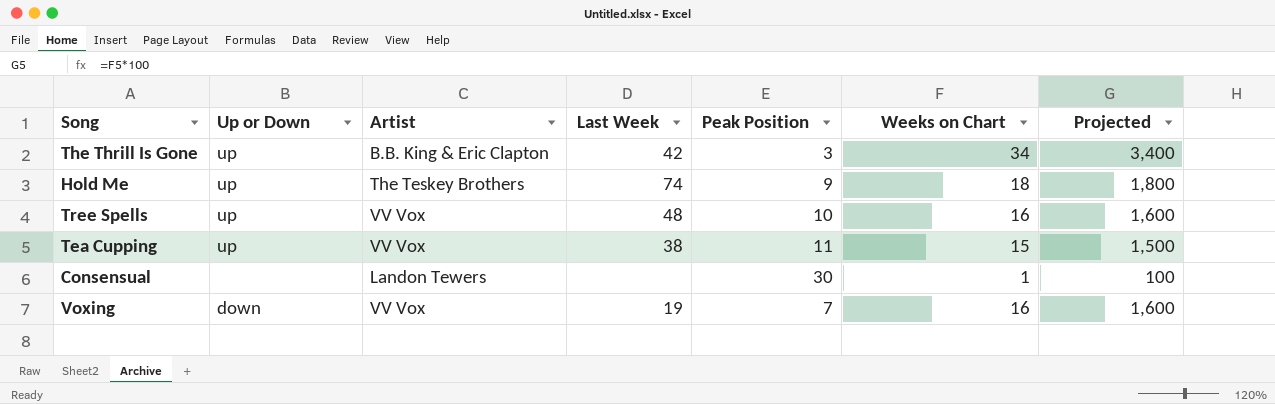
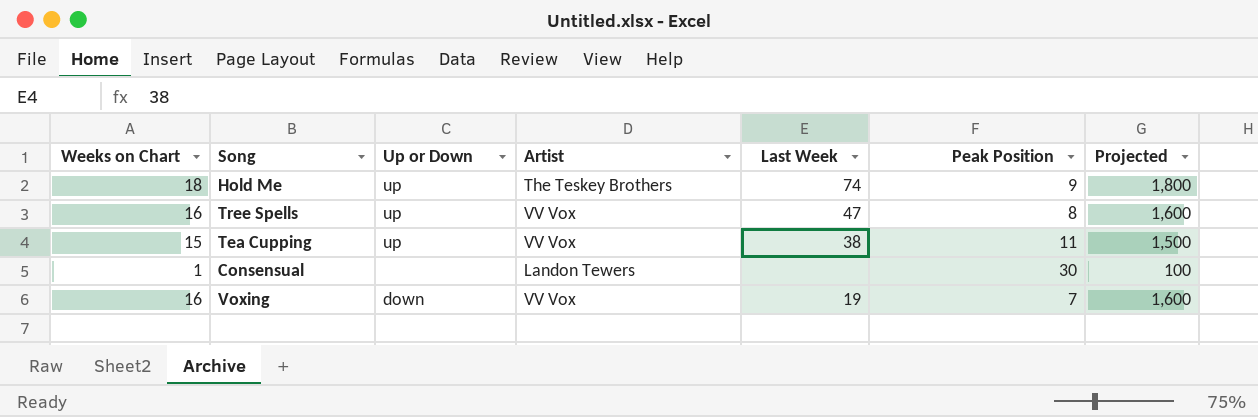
column Weeks on Chart | position: 6 -> 1
row The Thrill Is Gone: up | B.B. King & Eric Clapton | 42 | 3 | 34 | 3,400 -> none
Tree Spells | Last Week: 48 -> 47
Tree Spells | Peak Position: 10 -> 8

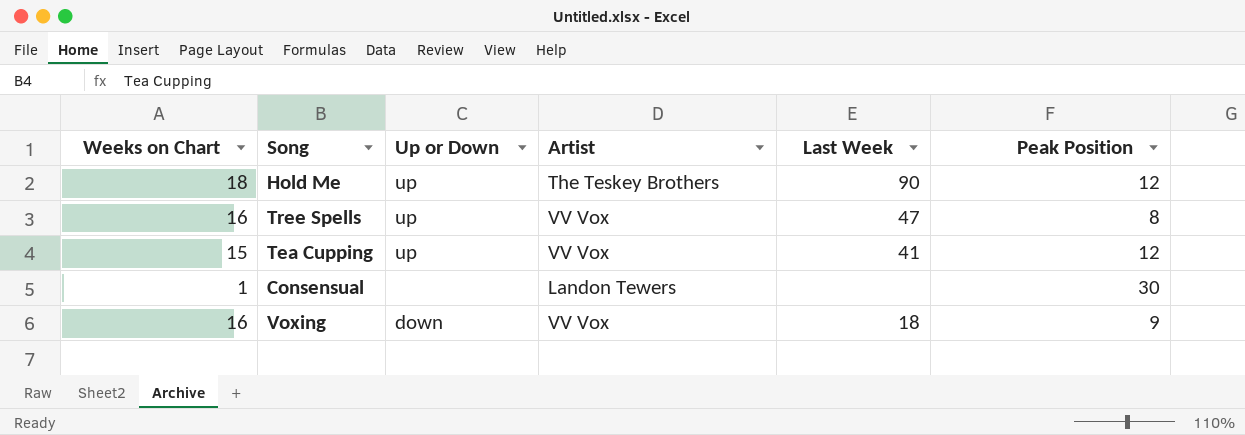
column Projected | formula: [Weeks on Chart] * 100 -> none
Hold Me | Last Week: 74 -> 90
Hold Me | Peak Position: 9 -> 12
Tea Cupping | Last Week: 38 -> 41
Tea Cupping | Peak Position: 11 -> 12
Voxing | Last Week: 19 -> 18
Voxing | Peak Position: 7 -> 9

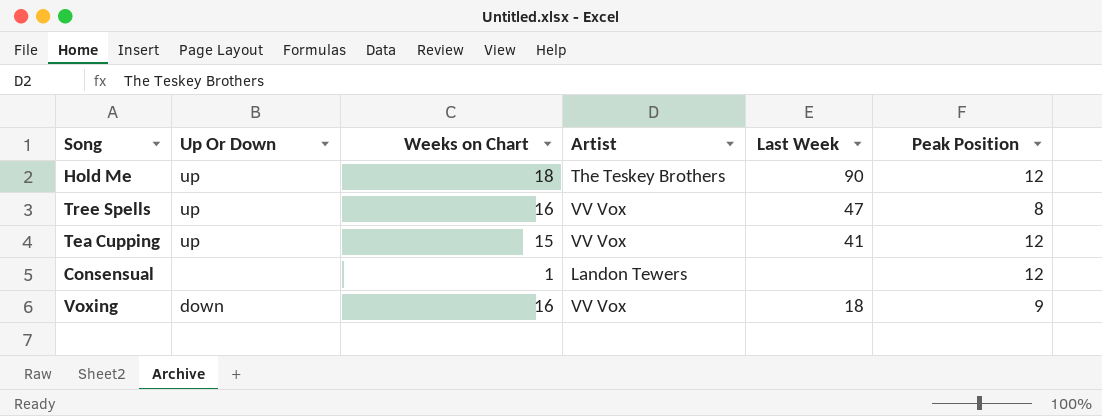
column name: Up or Down -> Up Or Down
column Weeks on Chart | position: 1 -> 3
Consensual | Peak Position: 30 -> 12

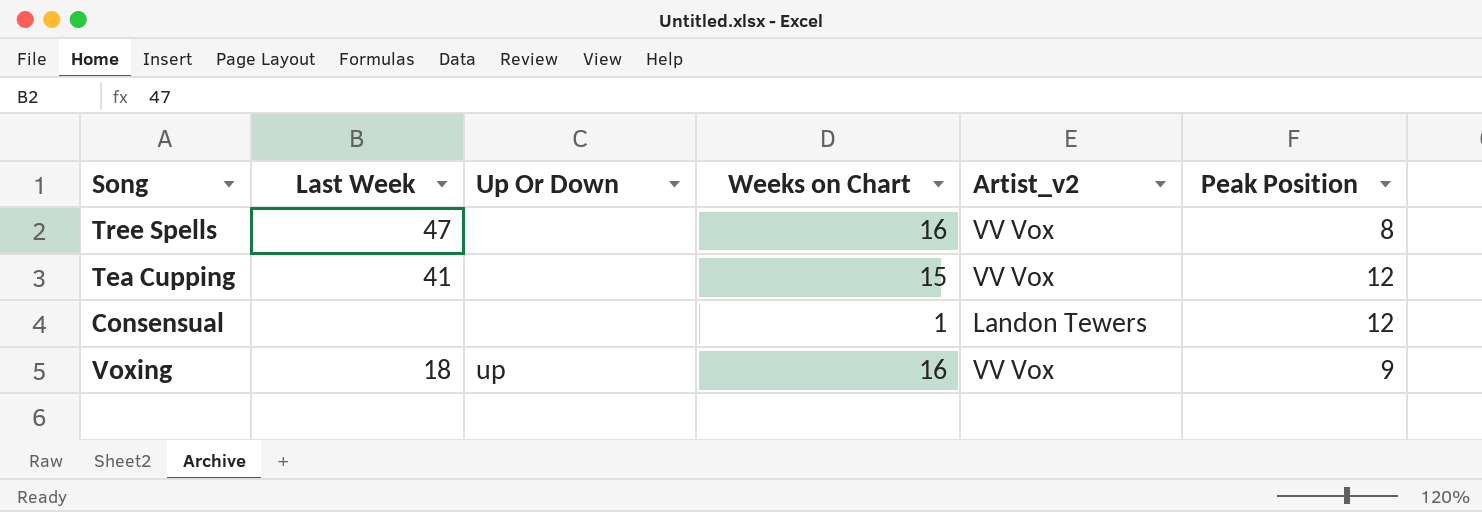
column Last Week | position: 5 -> 2
column name: Artist -> Artist_v2
row Hold Me: up | 18 | The Teskey Brothers | 90 | 12 -> none
Tree Spells | Up Or Down: up -> none
Tea Cupping | Up Or Down: up -> none
Voxing | Up Or Down: down -> up

